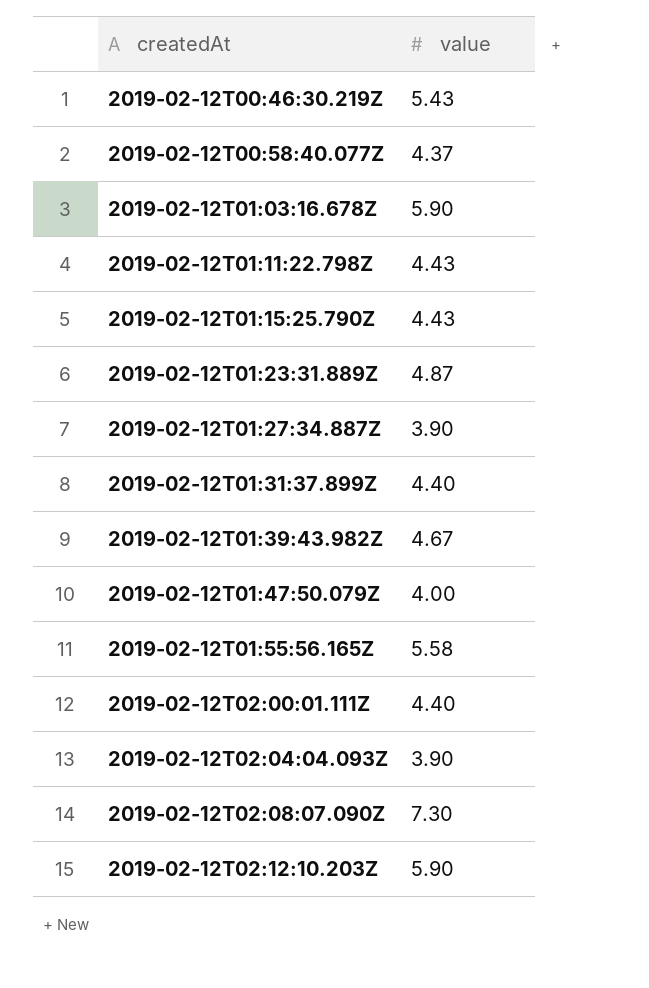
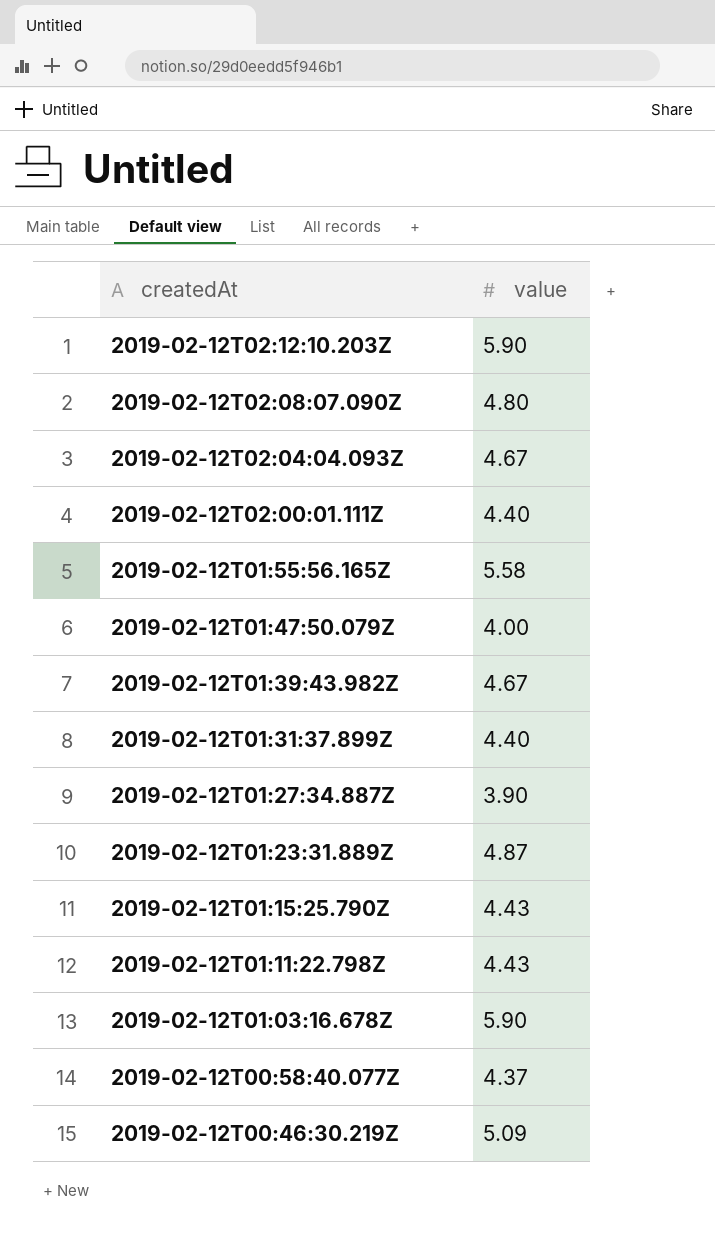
row order: createdAt ascending -> createdAt descending
2019-02-12T02:08:07.090Z | value: 7.30 -> 4.80
2019-02-12T02:04:04.093Z | value: 3.90 -> 4.67
2019-02-12T00:46:30.219Z | value: 5.43 -> 5.09

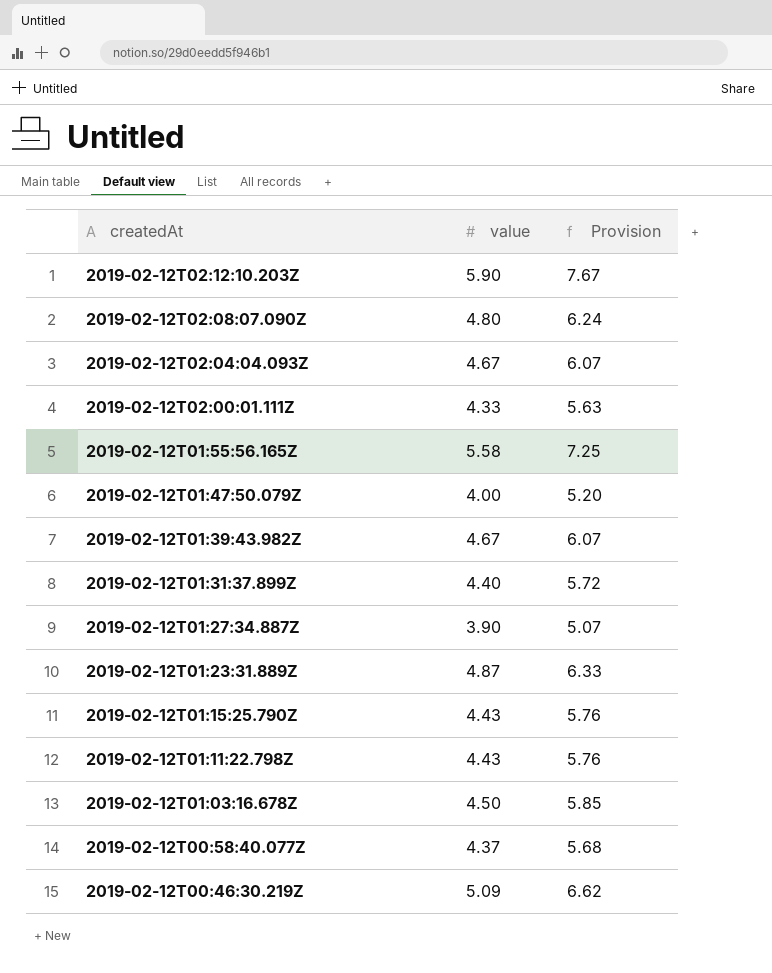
column Provision | formula: none -> [value] * 1.3
2019-02-12T02:00:01.111Z | value: 4.40 -> 4.33
2019-02-12T01:03:16.678Z | value: 5.90 -> 4.50

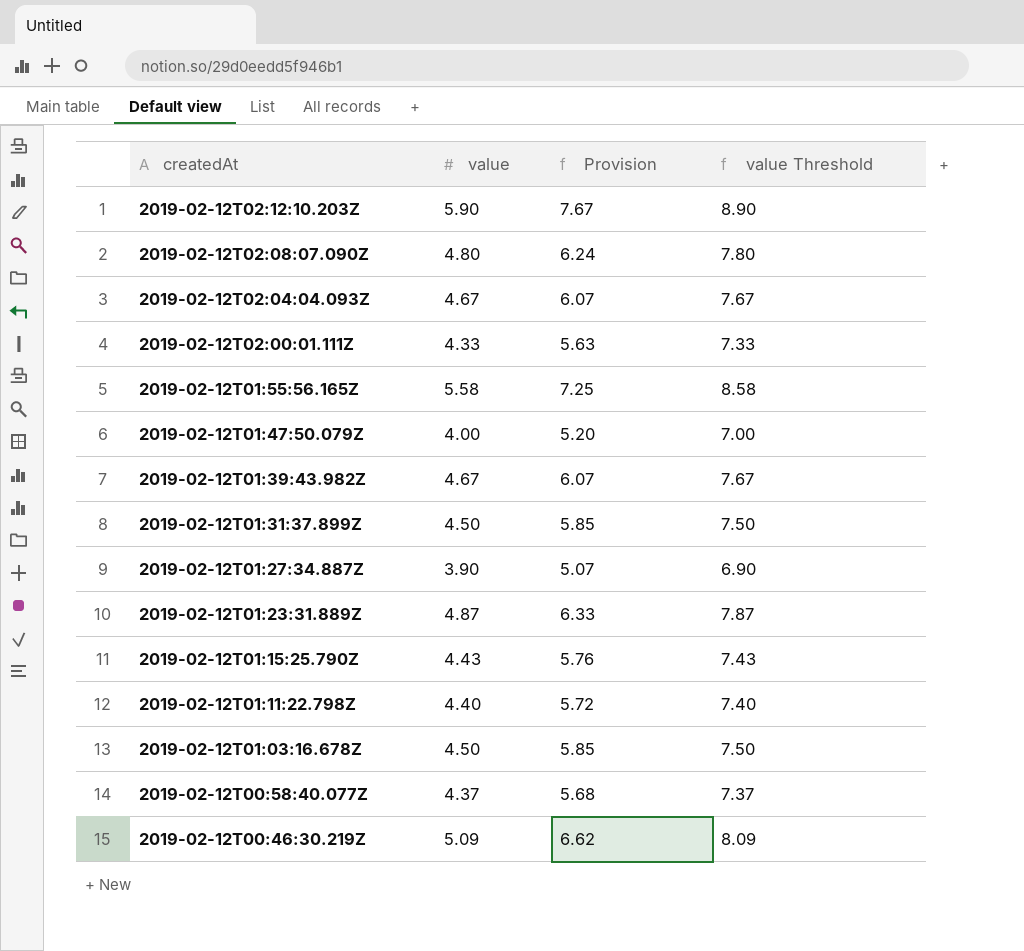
column value Threshold | formula: none -> [value] + 3
2019-02-12T01:31:37.899Z | value: 4.40 -> 4.50
2019-02-12T01:31:37.899Z | Provision: 5.72 -> 5.85
2019-02-12T01:11:22.798Z | value: 4.43 -> 4.40
2019-02-12T01:11:22.798Z | Provision: 5.76 -> 5.72

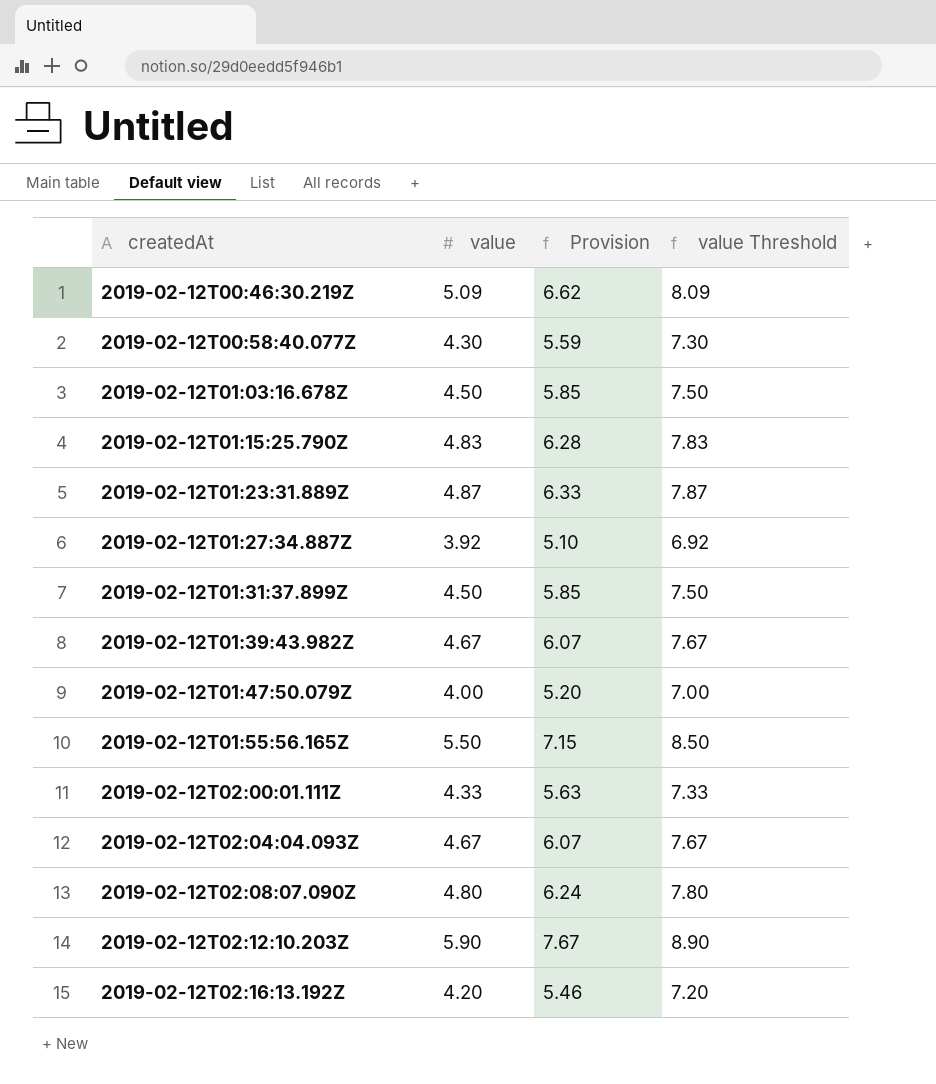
row order: createdAt descending -> createdAt ascending
row 2019-02-12T01:11:22.798Z: 4.40 | 5.72 | 7.40 -> none
2019-02-12T00:58:40.077Z | value: 4.37 -> 4.30
2019-02-12T00:58:40.077Z | Provision: 5.68 -> 5.59
2019-02-12T00:58:40.077Z | value Threshold: 7.37 -> 7.30
2019-02-12T01:15:25.790Z | value: 4.43 -> 4.83
2019-02-12T01:15:25.790Z | Provision: 5.76 -> 6.28
2019-02-12T01:15:25.790Z | value Threshold: 7.43 -> 7.83
2019-02-12T01:27:34.887Z | value: 3.90 -> 3.92
2019-02-12T01:27:34.887Z | Provision: 5.07 -> 5.10
2019-02-12T01:27:34.887Z | value Threshold: 6.90 -> 6.92
2019-02-12T01:55:56.165Z | value: 5.58 -> 5.50
2019-02-12T01:55:56.165Z | Provision: 7.25 -> 7.15
2019-02-12T01:55:56.165Z | value Threshold: 8.58 -> 8.50
row 2019-02-12T02:16:13.192Z: none -> 4.20 | 5.46 | 7.20

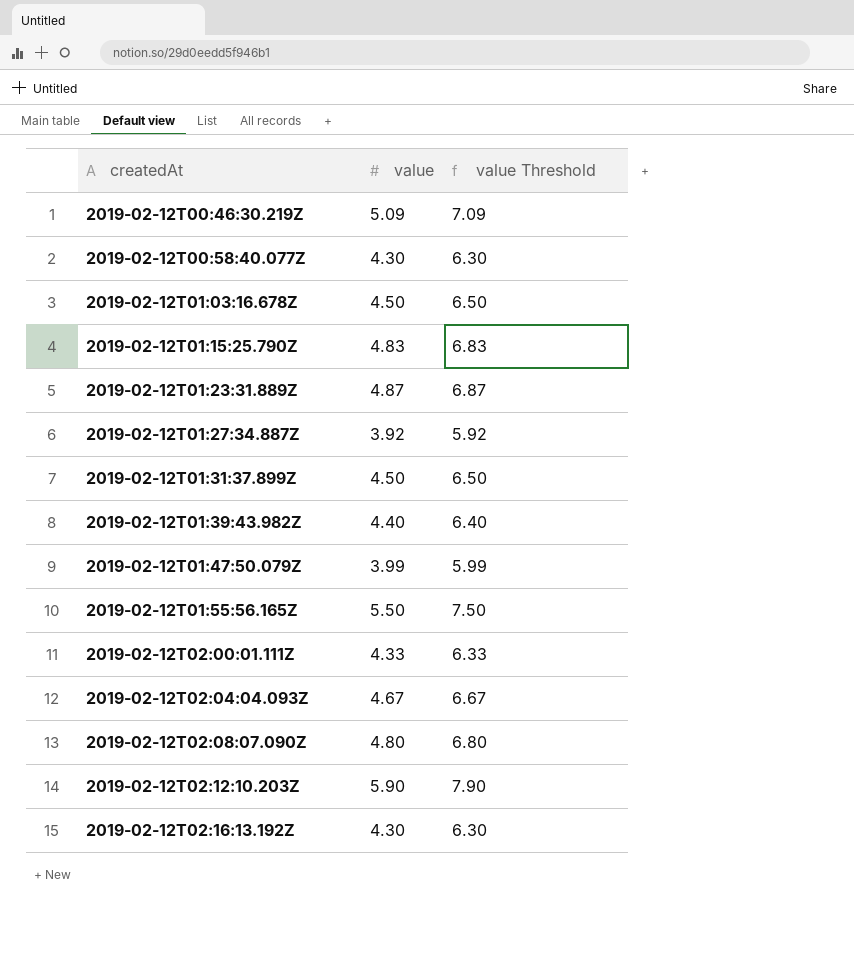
column Provision | formula: [value] * 1.3 -> none
column value Threshold | formula: [value] + 3 -> [value] + 2
2019-02-12T01:39:43.982Z | value: 4.67 -> 4.40
2019-02-12T01:47:50.079Z | value: 4.00 -> 3.99
2019-02-12T02:16:13.192Z | value: 4.20 -> 4.30

